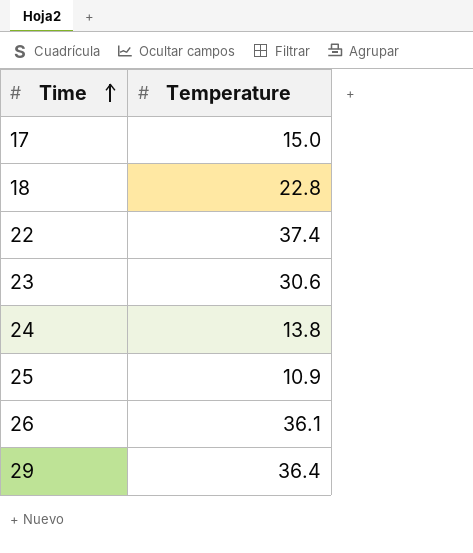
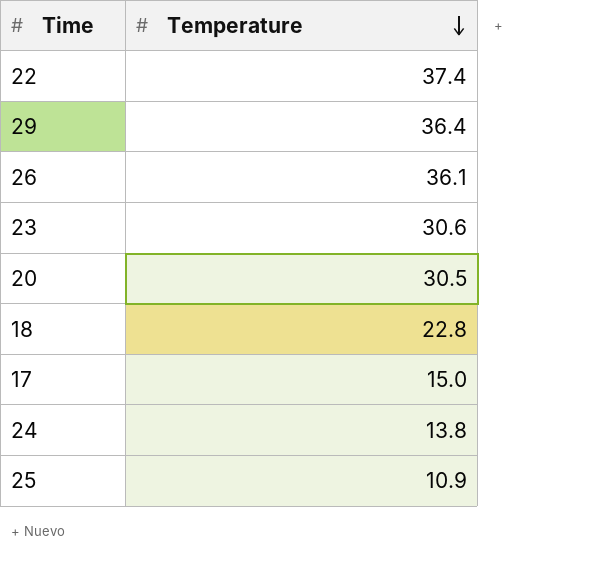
row order: Time ascending -> Temperature descending
row 20: none -> 30.5

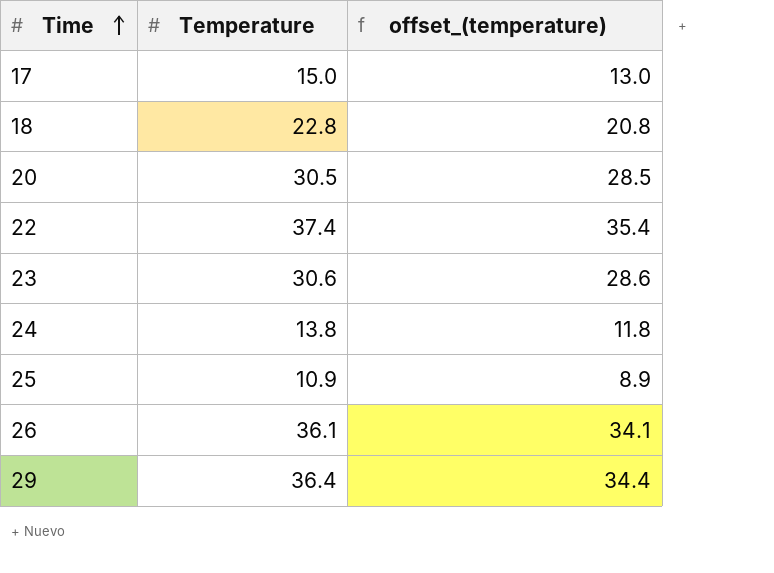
row order: Temperature descending -> Time ascending
column offset_(temperature) | formula: none -> [Temperature] - 2

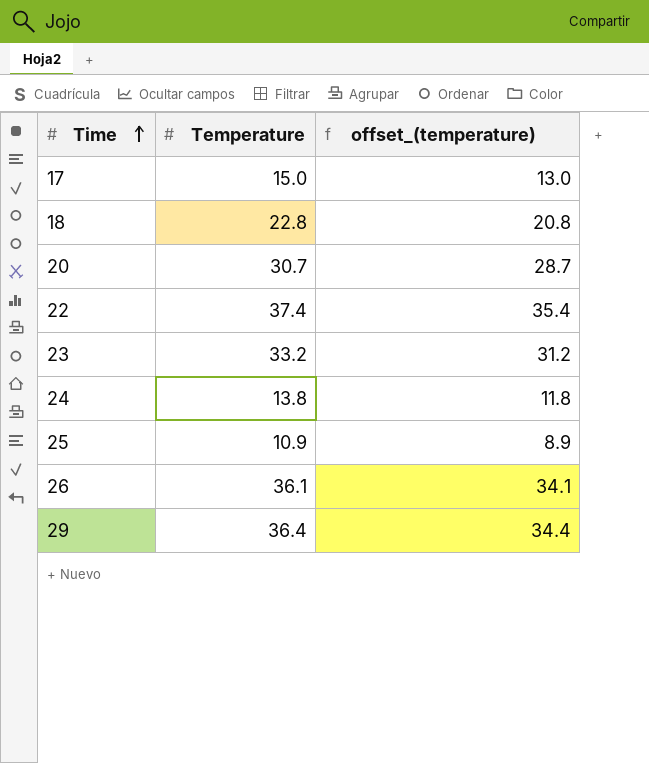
20 | Temperature: 30.5 -> 30.7
20 | offset_(temperature): 28.5 -> 28.7
23 | Temperature: 30.6 -> 33.2
23 | offset_(temperature): 28.6 -> 31.2

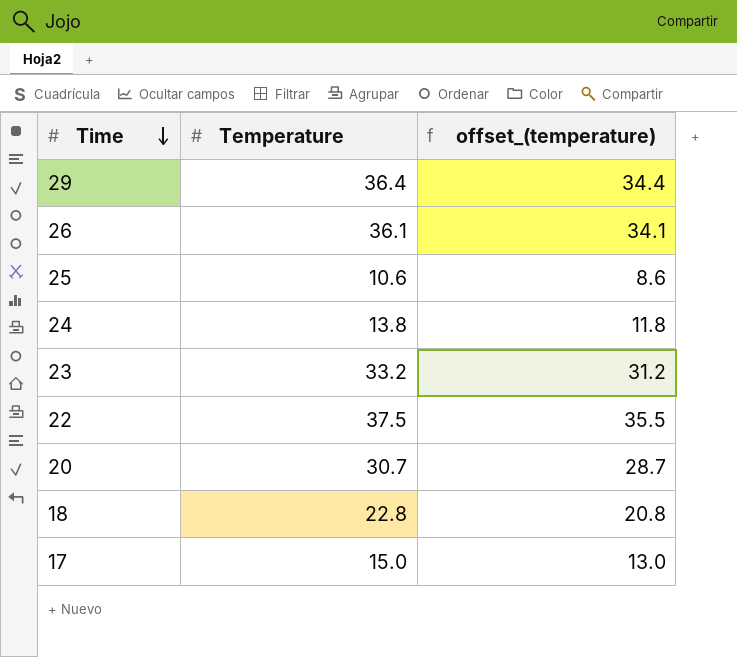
row order: Time ascending -> Time descending
25 | Temperature: 10.9 -> 10.6
25 | offset_(temperature): 8.9 -> 8.6
22 | Temperature: 37.4 -> 37.5
22 | offset_(temperature): 35.4 -> 35.5

